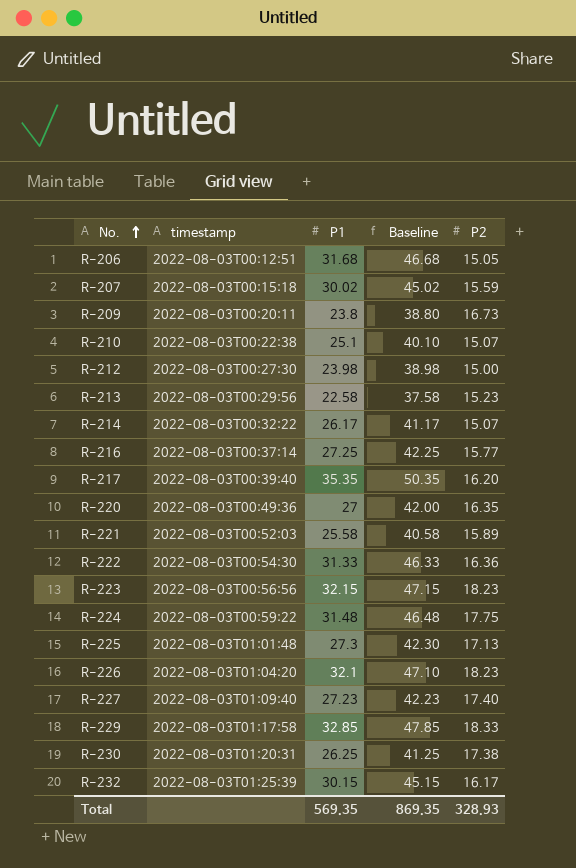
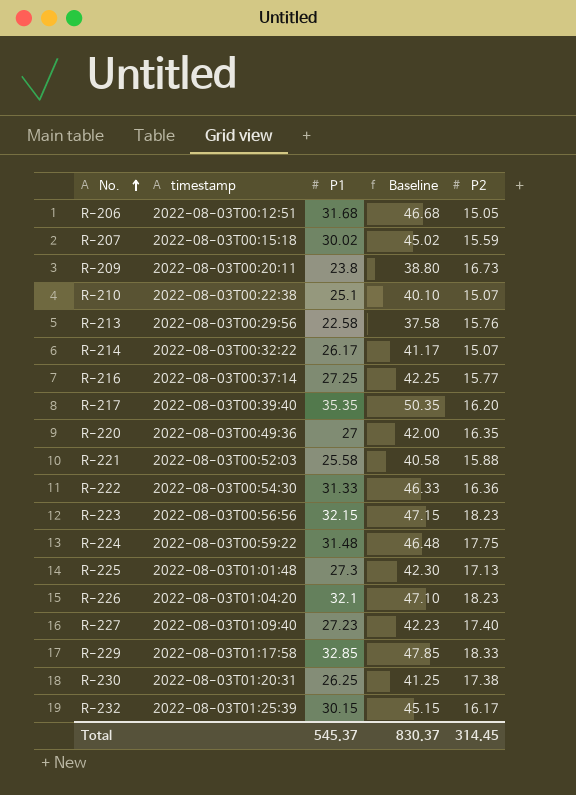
row R-212: 2022-08-03T00:27:30 | 23.98 | 38.98 | 15.00 -> none
R-213 | P2: 15.23 -> 15.76
R-221 | P2: 15.89 -> 15.88
Total | P1: 569.35 -> 545.37
Total | Baseline: 869.35 -> 830.37
Total | P2: 328.93 -> 314.45

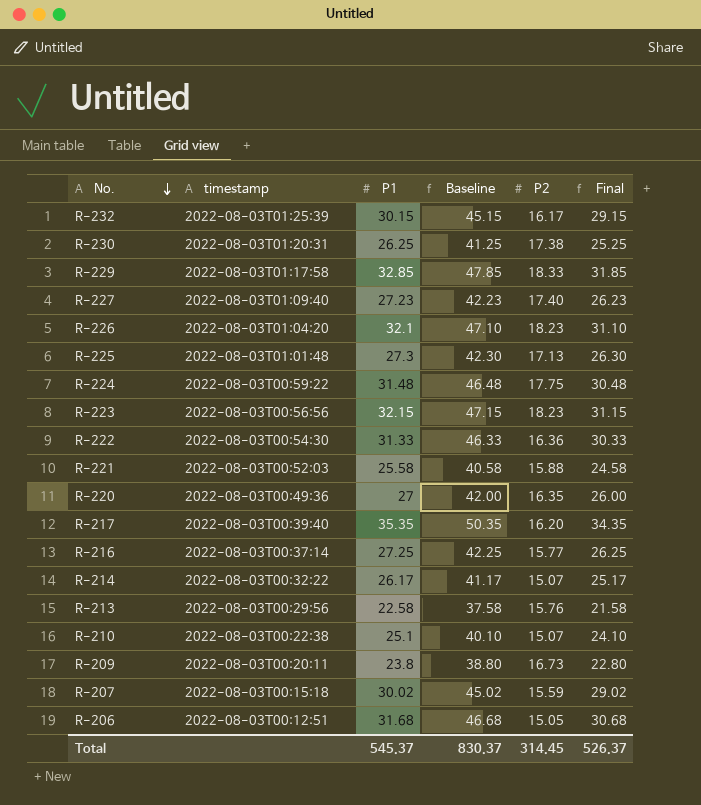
row order: No. ascending -> No. descending
column Final | formula: none -> [P1] - 1

